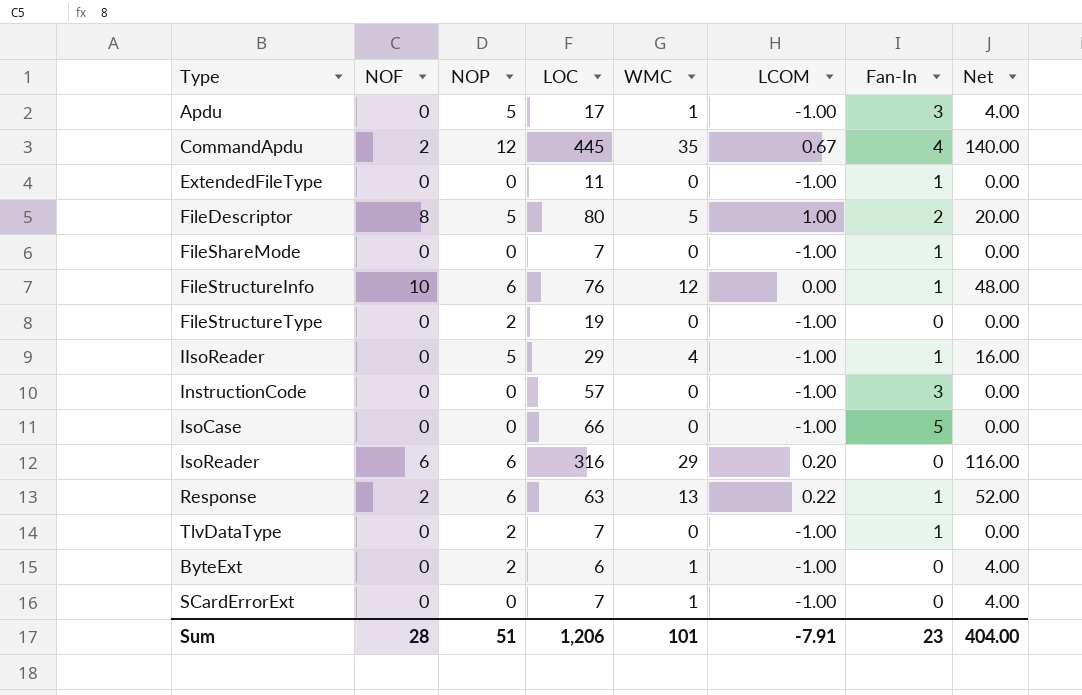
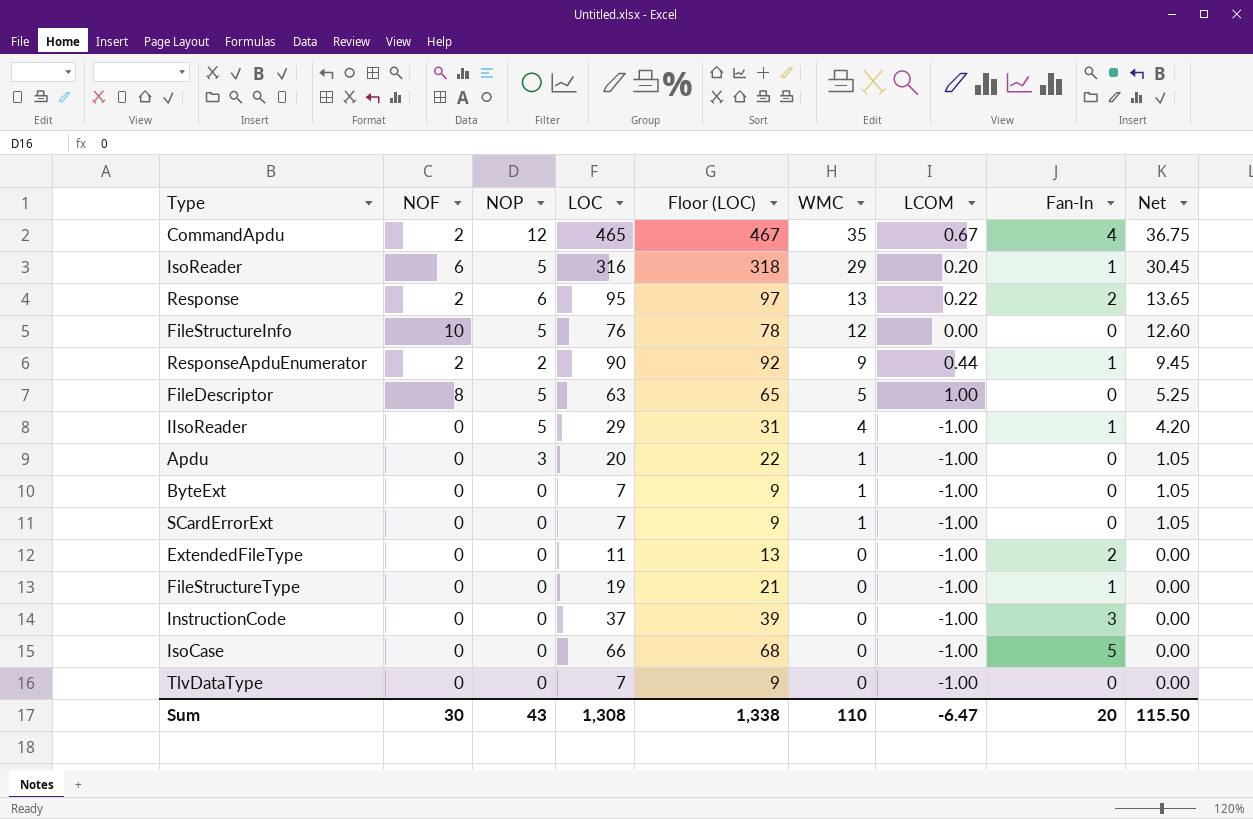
row order: none -> WMC descending
column Floor (LOC) | formula: none -> [LOC] + 2
column Net | formula: [WMC] * 4 -> [WMC] * 1.05
row FileShareMode: 0 | 0 | 7 | 0 | -1.00 | 1 | 0.00 -> none
CommandApdu | LOC: 445 -> 465
IsoReader | NOP: 6 -> 5
IsoReader | Fan-In: 0 -> 1
Response | LOC: 63 -> 95
Response | Fan-In: 1 -> 2
FileStructureInfo | NOP: 6 -> 5
FileStructureInfo | Fan-In: 1 -> 0
row ResponseApduEnumerator: none -> 2 | 2 | 90 | 92 | 9 | 0.44 | 1 | 9.45
FileDescriptor | LOC: 80 -> 63
FileDescriptor | Fan-In: 2 -> 0
Apdu | NOP: 5 -> 3
Apdu | LOC: 17 -> 20
Apdu | Fan-In: 3 -> 0
ByteExt | NOP: 2 -> 0
ByteExt | LOC: 6 -> 7
ExtendedFileType | Fan-In: 1 -> 2
FileStructureType | NOP: 2 -> 0
FileStructureType | Fan-In: 0 -> 1
InstructionCode | LOC: 57 -> 37
TlvDataType | NOP: 2 -> 0
TlvDataType | Fan-In: 1 -> 0
Sum | NOF: 28 -> 30
Sum | NOP: 51 -> 43
Sum | LOC: 1,206 -> 1,308
Sum | WMC: 101 -> 110
Sum | LCOM: -7.91 -> -6.47
Sum | Fan-In: 23 -> 20
Sum | Net: 404.00 -> 115.50

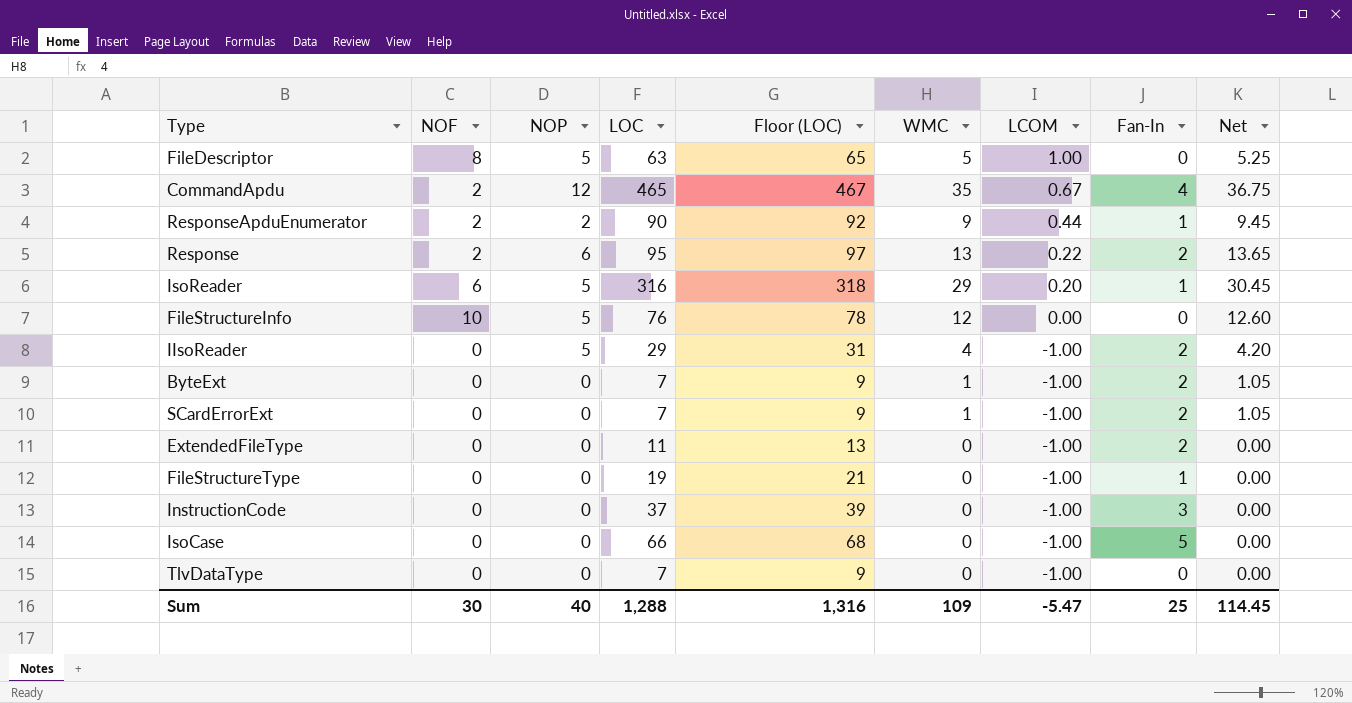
row order: WMC descending -> LCOM descending
row Apdu: 0 | 3 | 20 | 22 | 1 | -1.00 | 0 | 1.05 -> none
IIsoReader | Fan-In: 1 -> 2
ByteExt | Fan-In: 0 -> 2
SCardErrorExt | Fan-In: 0 -> 2
Sum | NOP: 43 -> 40
Sum | LOC: 1,308 -> 1,288
Sum | Floor (LOC): 1,338 -> 1,316
Sum | WMC: 110 -> 109
Sum | LCOM: -6.47 -> -5.47
Sum | Fan-In: 20 -> 25
Sum | Net: 115.50 -> 114.45

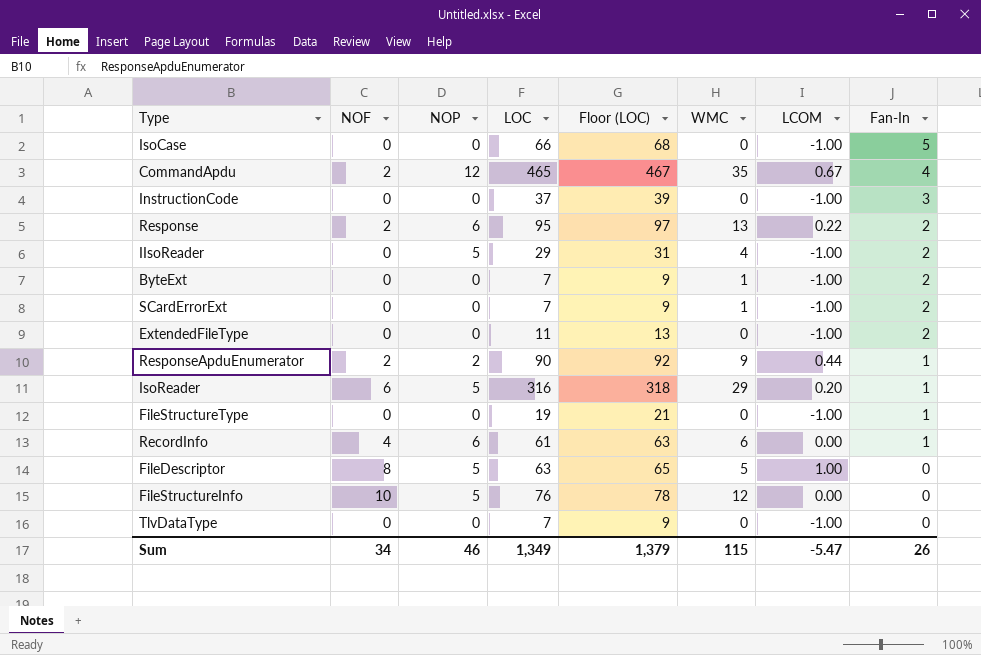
row order: LCOM descending -> Fan-In descending
column Net | formula: [WMC] * 1.05 -> none
row RecordInfo: none -> 4 | 6 | 61 | 63 | 6 | 0.00 | 1
Sum | NOF: 30 -> 34
Sum | NOP: 40 -> 46
Sum | LOC: 1,288 -> 1,349
Sum | Floor (LOC): 1,316 -> 1,379
Sum | WMC: 109 -> 115
Sum | Fan-In: 25 -> 26

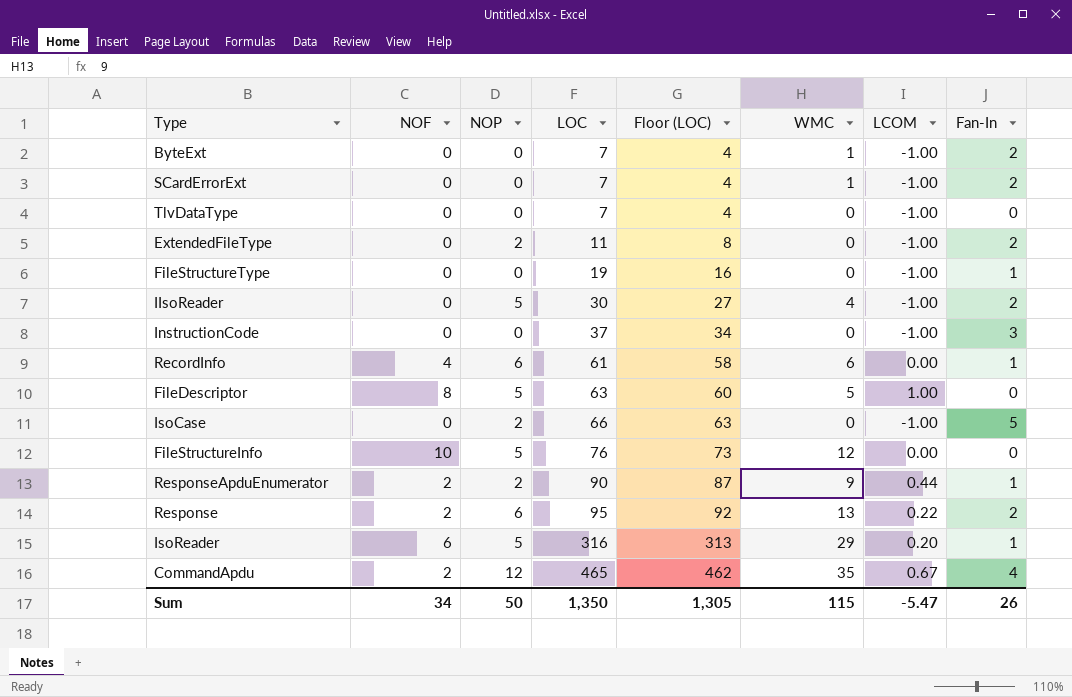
row order: Fan-In descending -> LOC ascending
column Floor (LOC) | formula: [LOC] + 2 -> [LOC] - 3
ExtendedFileType | NOP: 0 -> 2
IIsoReader | LOC: 29 -> 30
IsoCase | NOP: 0 -> 2
Sum | NOP: 46 -> 50
Sum | LOC: 1,349 -> 1,350
Sum | Floor (LOC): 1,379 -> 1,305

